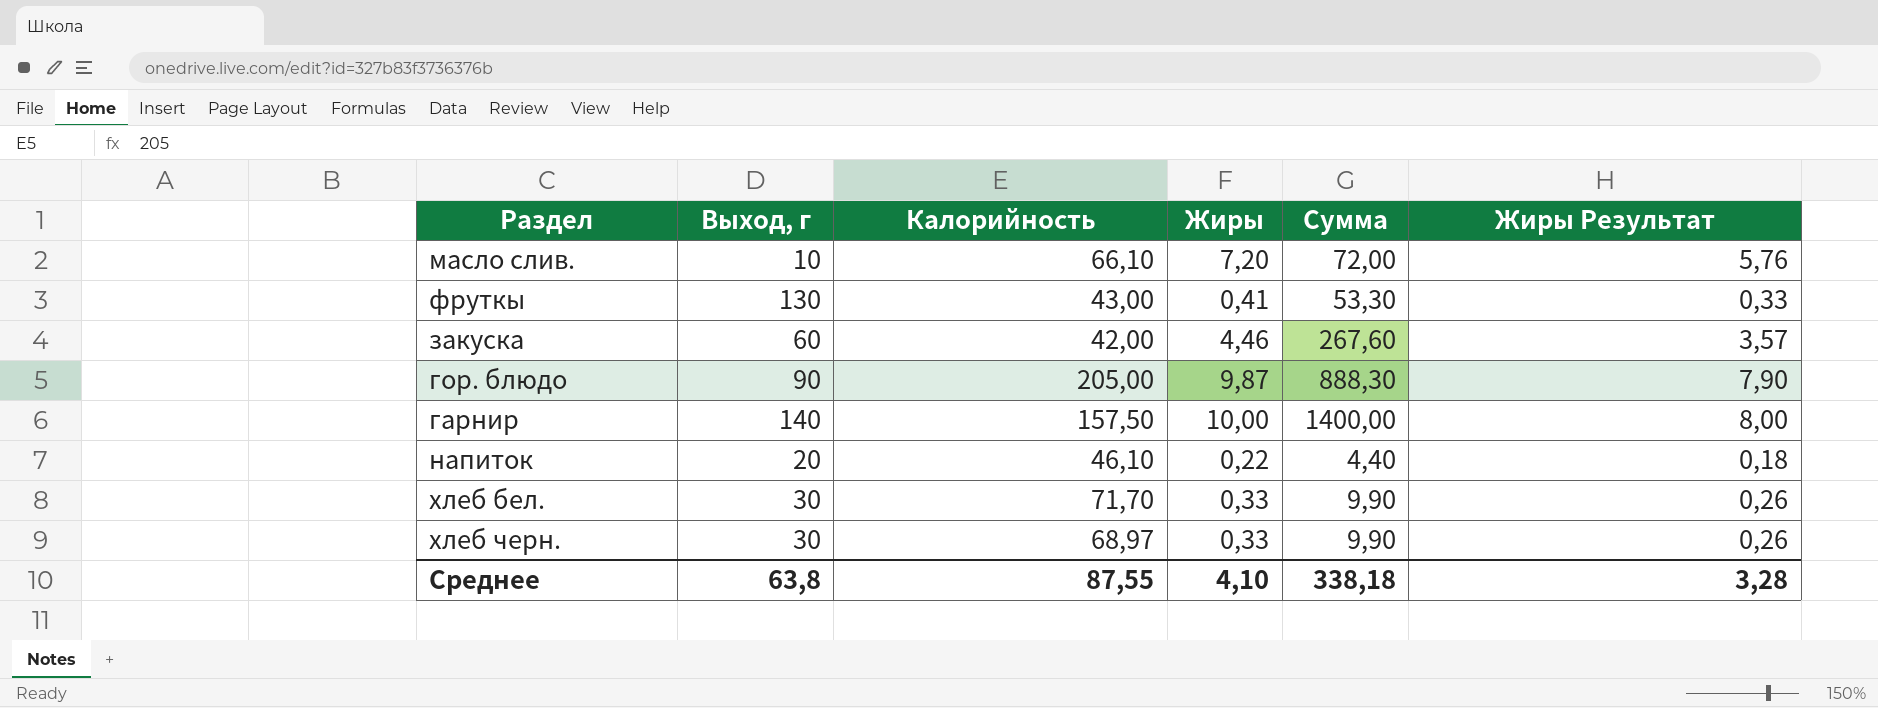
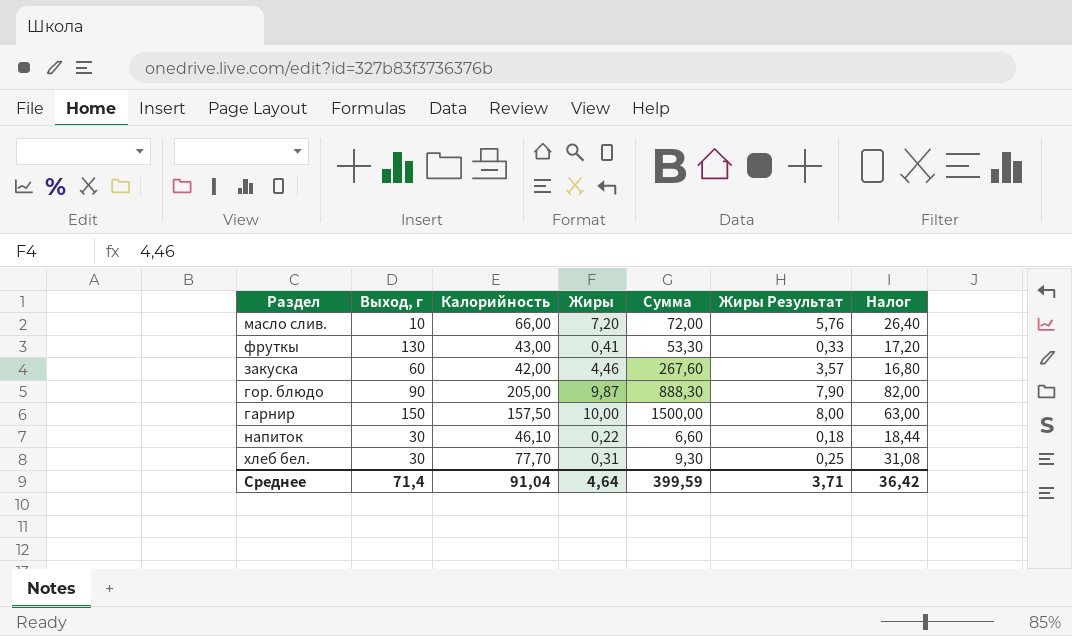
column Налог | formula: none -> [Калорийность] * 0,4
row хлеб черн.: 30 | 68,97 | 0,33 | 9,90 | 0,26 -> none
масло слив. | Калорийность: 66,10 -> 66,00
гарнир | Выход, г: 140 -> 150
гарнир | Сумма: 1400,00 -> 1500,00
напиток | Выход, г: 20 -> 30
напиток | Сумма: 4,40 -> 6,60
хлеб бел. | Калорийность: 71,70 -> 77,70
хлеб бел. | Жиры: 0,33 -> 0,31
хлеб бел. | Сумма: 9,90 -> 9,30
хлеб бел. | Жиры Результат: 0,26 -> 0,25
Среднее | Выход, г: 63,8 -> 71,4
Среднее | Калорийность: 87,55 -> 91,04
Среднее | Жиры: 4,10 -> 4,64
Среднее | Сумма: 338,18 -> 399,59
Среднее | Жиры Результат: 3,28 -> 3,71

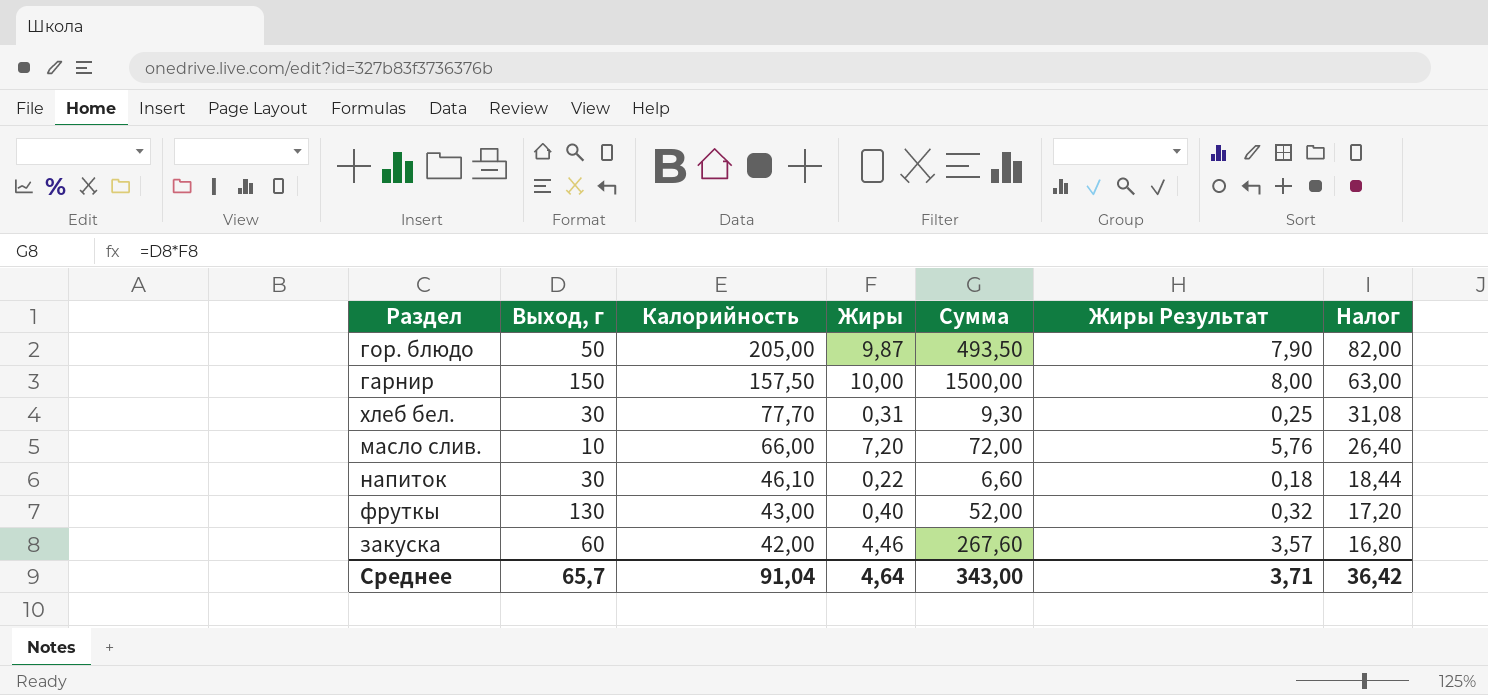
row order: none -> Калорийность descending
гор. блюдо | Выход, г: 90 -> 50
гор. блюдо | Сумма: 888,30 -> 493,50
фруткы | Жиры: 0,41 -> 0,40
фруткы | Сумма: 53,30 -> 52,00
фруткы | Жиры Результат: 0,33 -> 0,32
Среднее | Выход, г: 71,4 -> 65,7
Среднее | Сумма: 399,59 -> 343,00

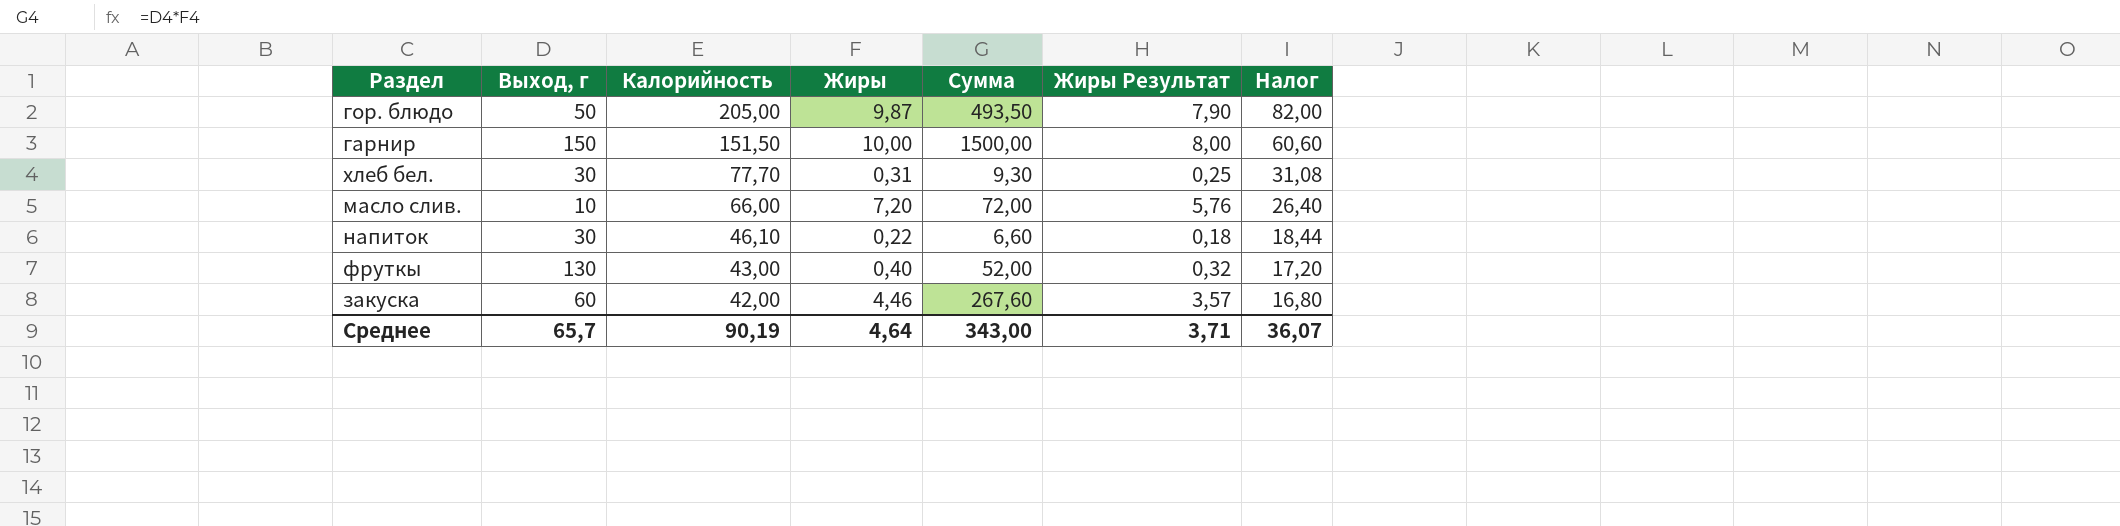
гарнир | Калорийность: 157,50 -> 151,50
гарнир | Налог: 63,00 -> 60,60
Среднее | Калорийность: 91,04 -> 90,19
Среднее | Налог: 36,42 -> 36,07

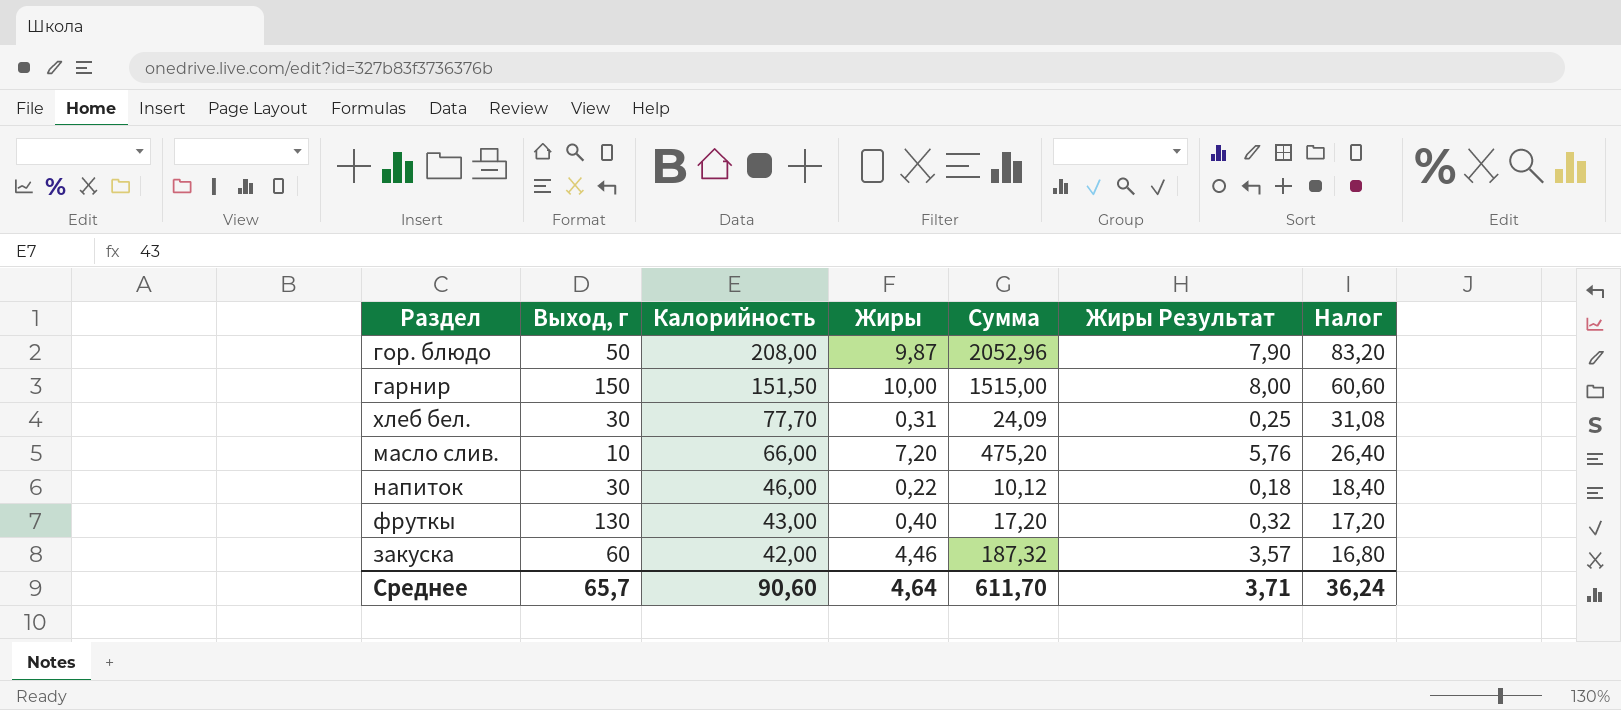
column Сумма | formula: [Выход, г] * [Жиры] -> [Калорийность] * [Жиры]
гор. блюдо | Калорийность: 205,00 -> 208,00
гор. блюдо | Налог: 82,00 -> 83,20
напиток | Калорийность: 46,10 -> 46,00
напиток | Налог: 18,44 -> 18,40
Среднее | Калорийность: 90,19 -> 90,60
Среднее | Сумма: 343,00 -> 611,70
Среднее | Налог: 36,07 -> 36,24

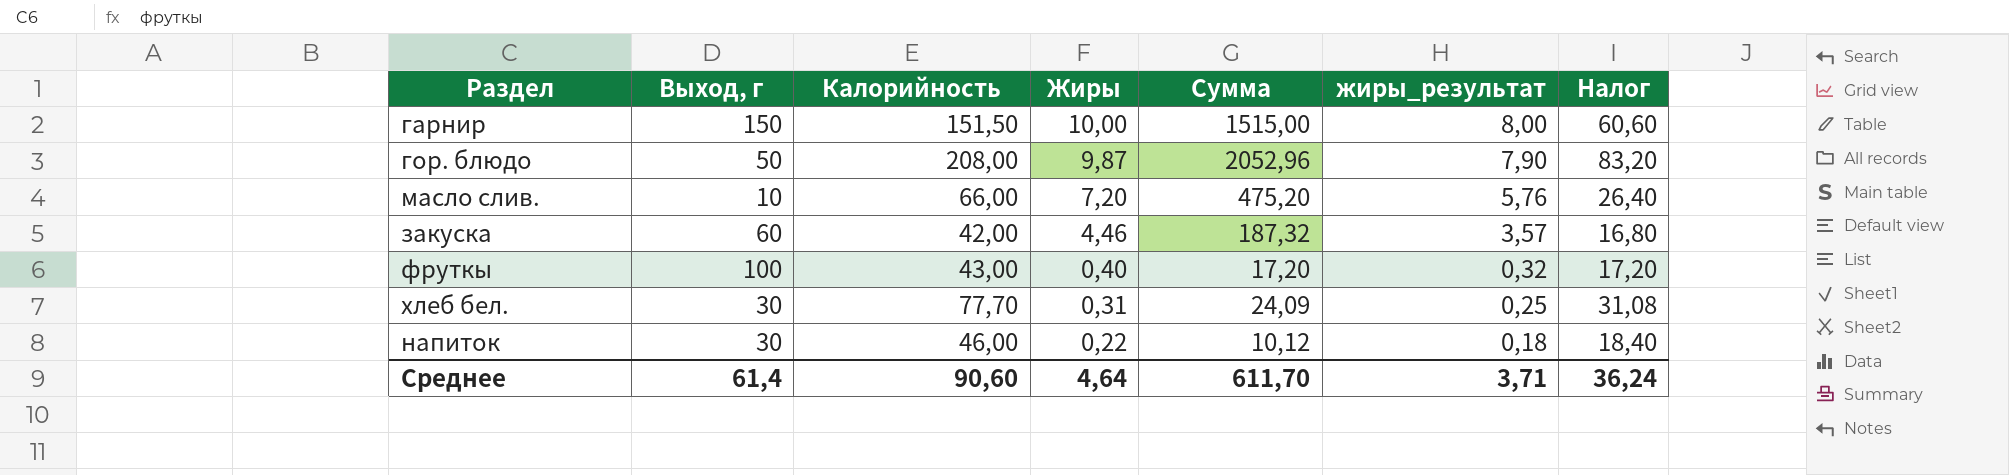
row order: Калорийность descending -> Жиры descending
column name: Жиры Результат -> жиры_результат
фруткы | Выход, г: 130 -> 100
Среднее | Выход, г: 65,7 -> 61,4

